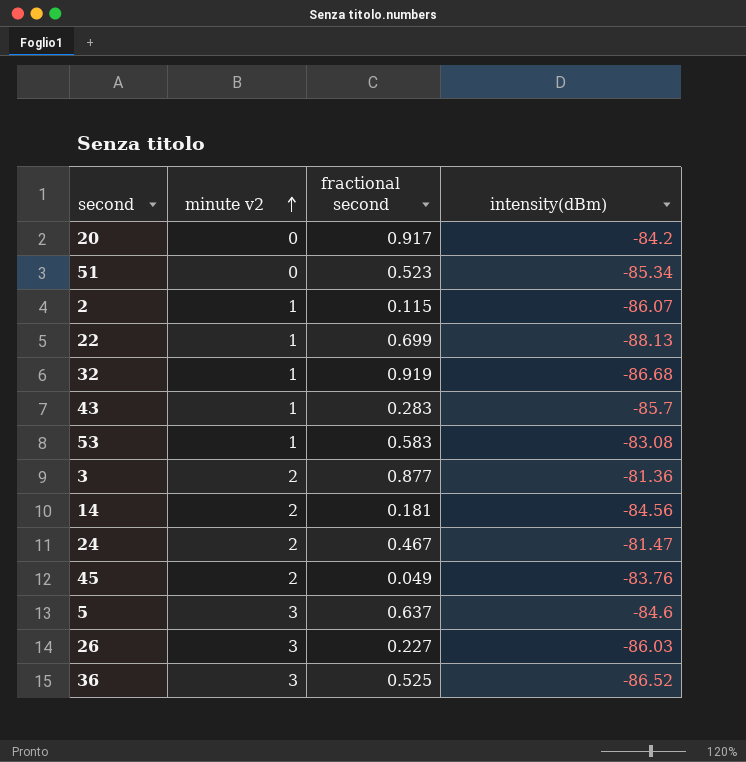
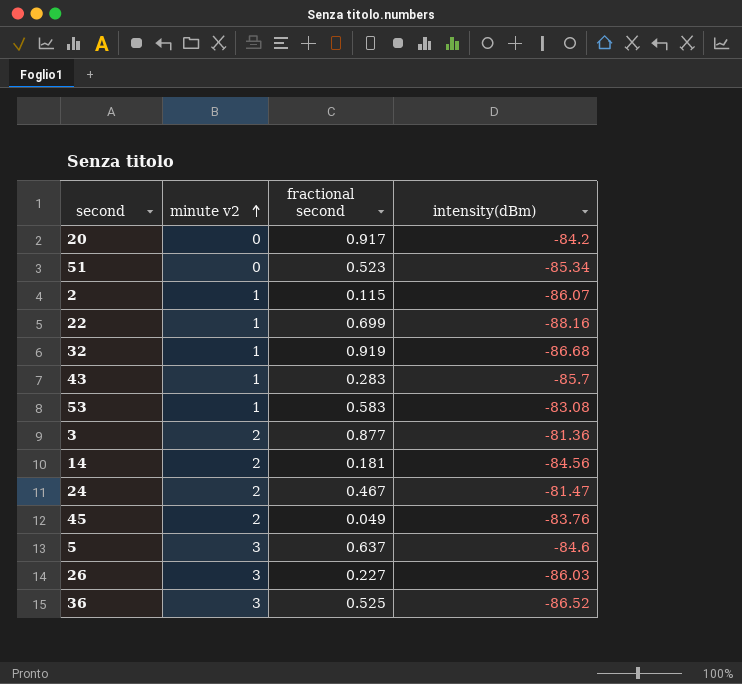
22 | intensity(dBm): -88.13 -> -88.16

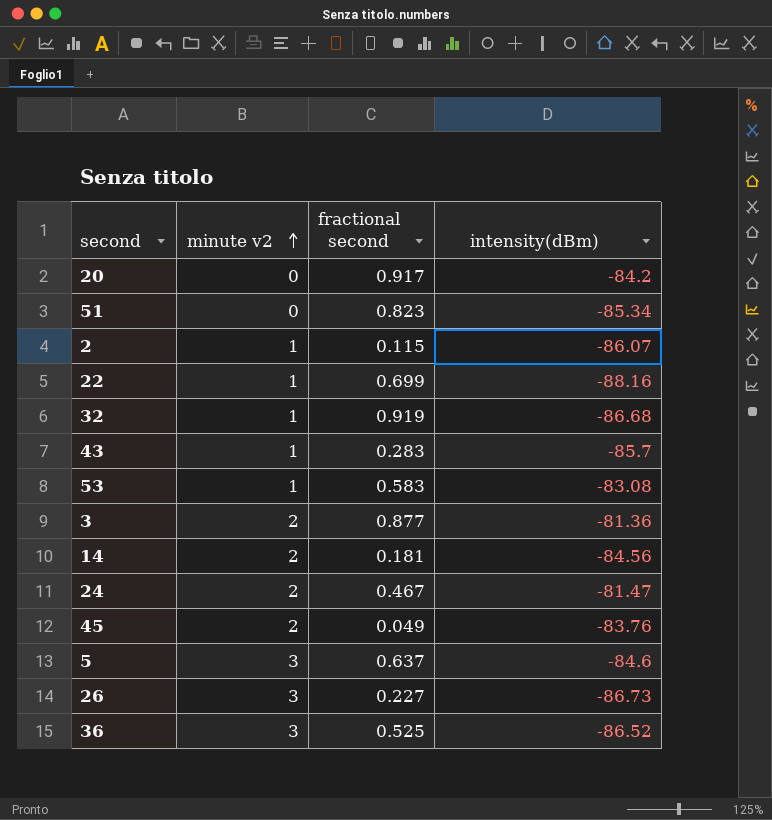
51 | fractional second: 0.523 -> 0.823
26 | intensity(dBm): -86.03 -> -86.73

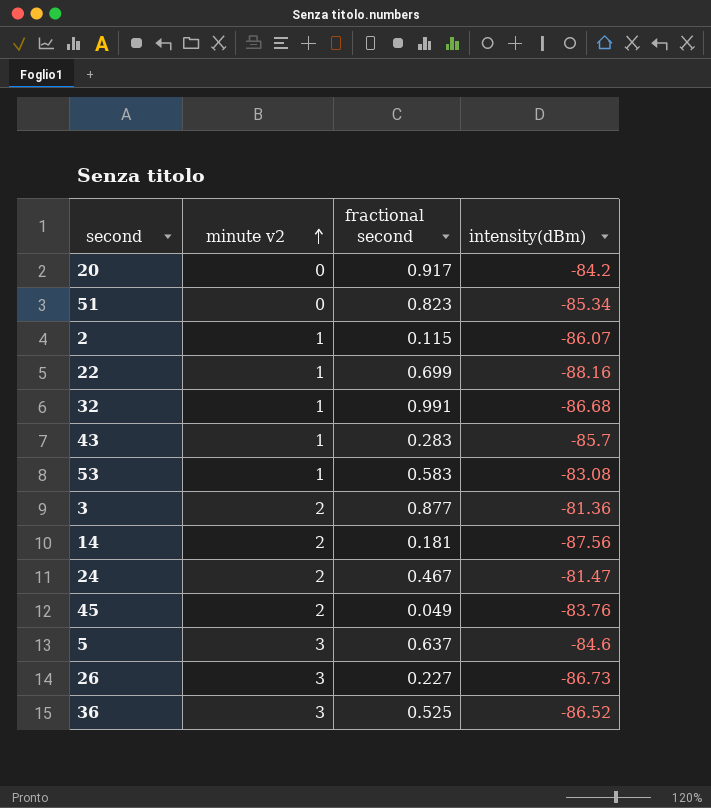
32 | fractional second: 0.919 -> 0.991
14 | intensity(dBm): -84.56 -> -87.56

